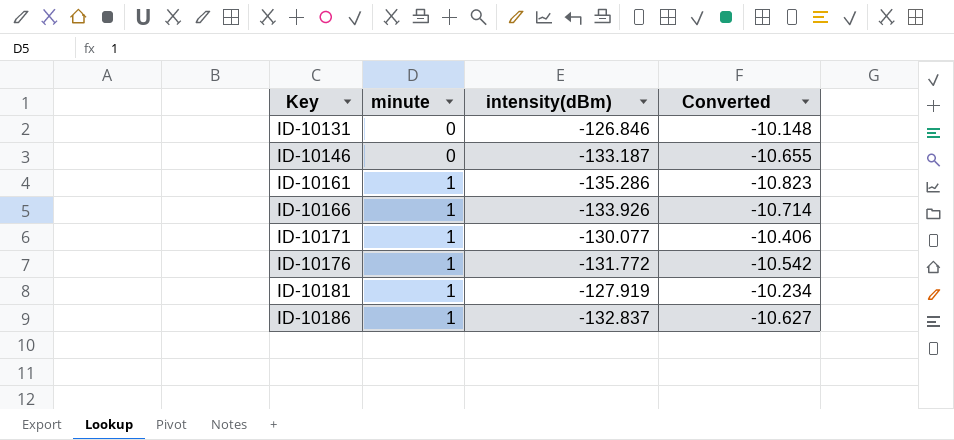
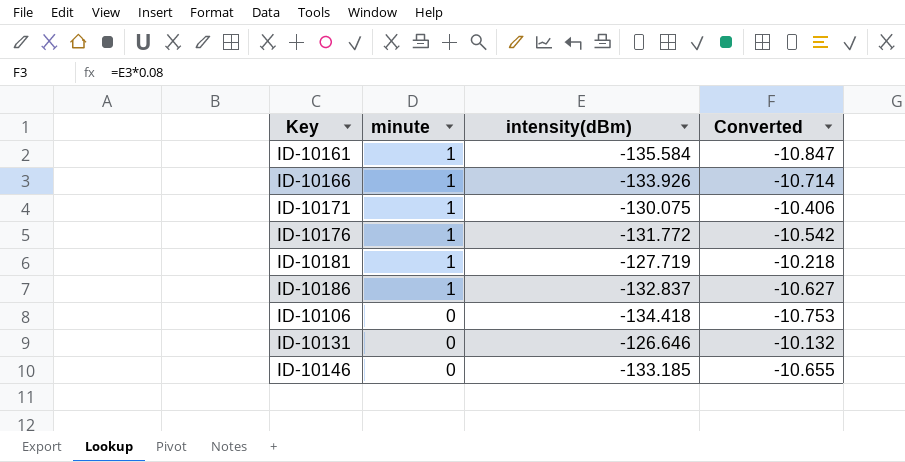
row order: Key ascending -> minute descending
ID-10161 | intensity(dBm): -135.286 -> -135.584
ID-10161 | Converted: -10.823 -> -10.847
ID-10171 | intensity(dBm): -130.077 -> -130.075
ID-10181 | intensity(dBm): -127.919 -> -127.719
ID-10181 | Converted: -10.234 -> -10.218
row ID-10106: none -> 0 | -134.418 | -10.753
ID-10131 | intensity(dBm): -126.846 -> -126.646
ID-10131 | Converted: -10.148 -> -10.132
ID-10146 | intensity(dBm): -133.187 -> -133.185

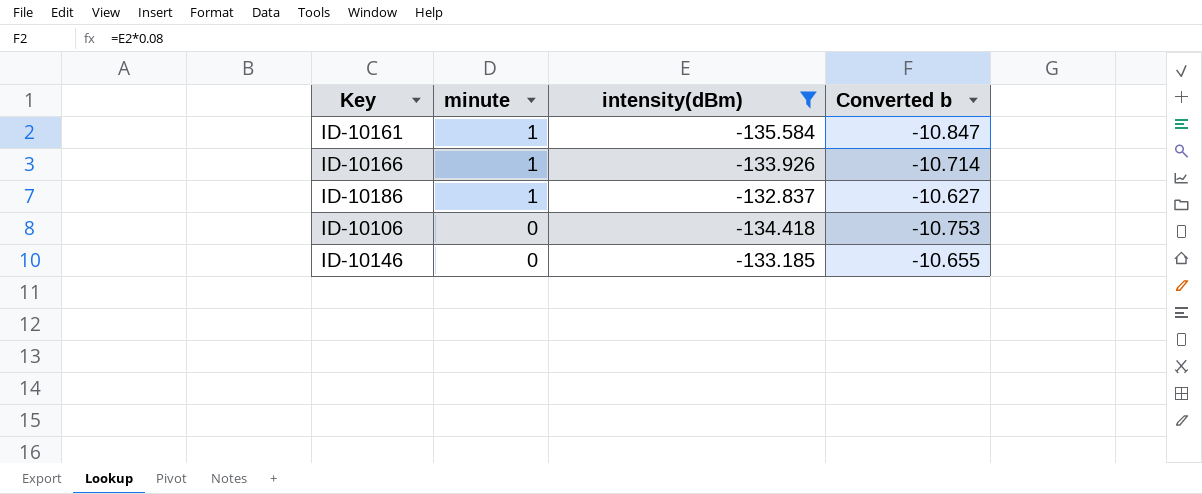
filter: none -> intensity(dBm) <= -132.837
column name: Converted -> Converted b

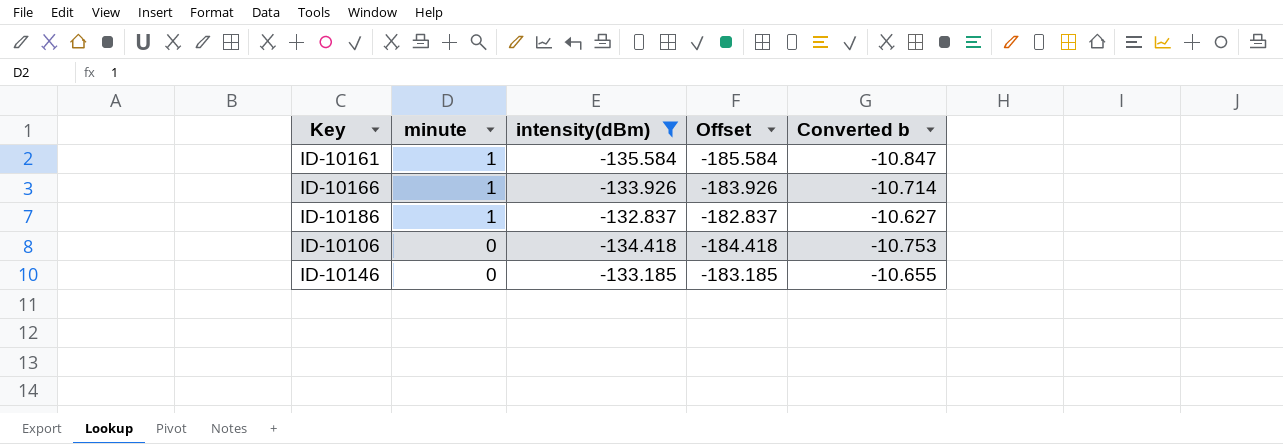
column Offset | formula: none -> [intensity(dBm)] - 50

